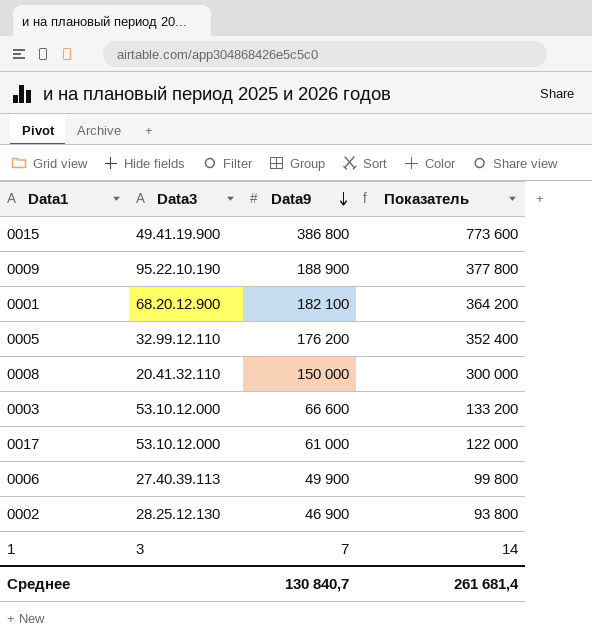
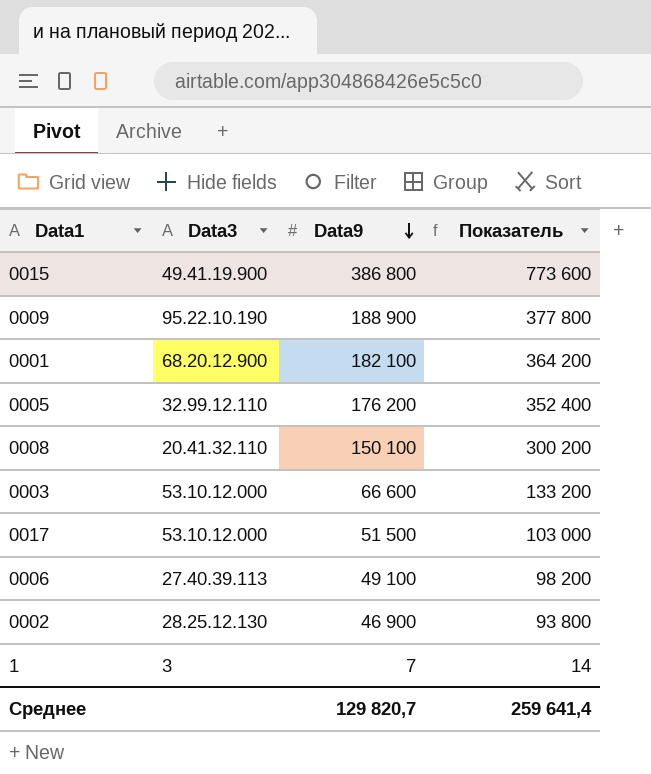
0008 | Data9: 150 000 -> 150 100
0008 | Показатель: 300 000 -> 300 200
0017 | Data9: 61 000 -> 51 500
0017 | Показатель: 122 000 -> 103 000
0006 | Data9: 49 900 -> 49 100
0006 | Показатель: 99 800 -> 98 200
Среднее | Data9: 130 840,7 -> 129 820,7
Среднее | Показатель: 261 681,4 -> 259 641,4

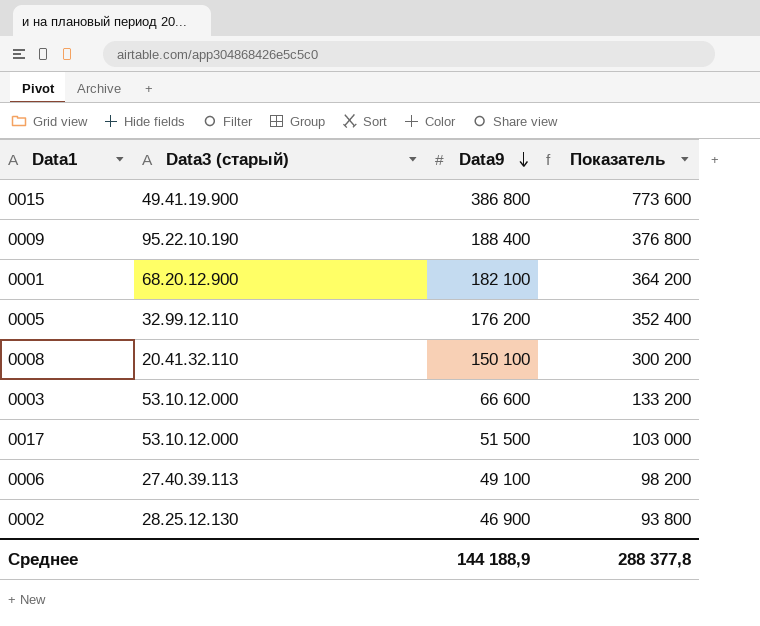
column name: Data3 -> Data3 (старый)
row 1: 3 | 7 | 14 -> none
0009 | Data9: 188 900 -> 188 400
0009 | Показатель: 377 800 -> 376 800
Среднее | Data9: 129 820,7 -> 144 188,9
Среднее | Показатель: 259 641,4 -> 288 377,8

